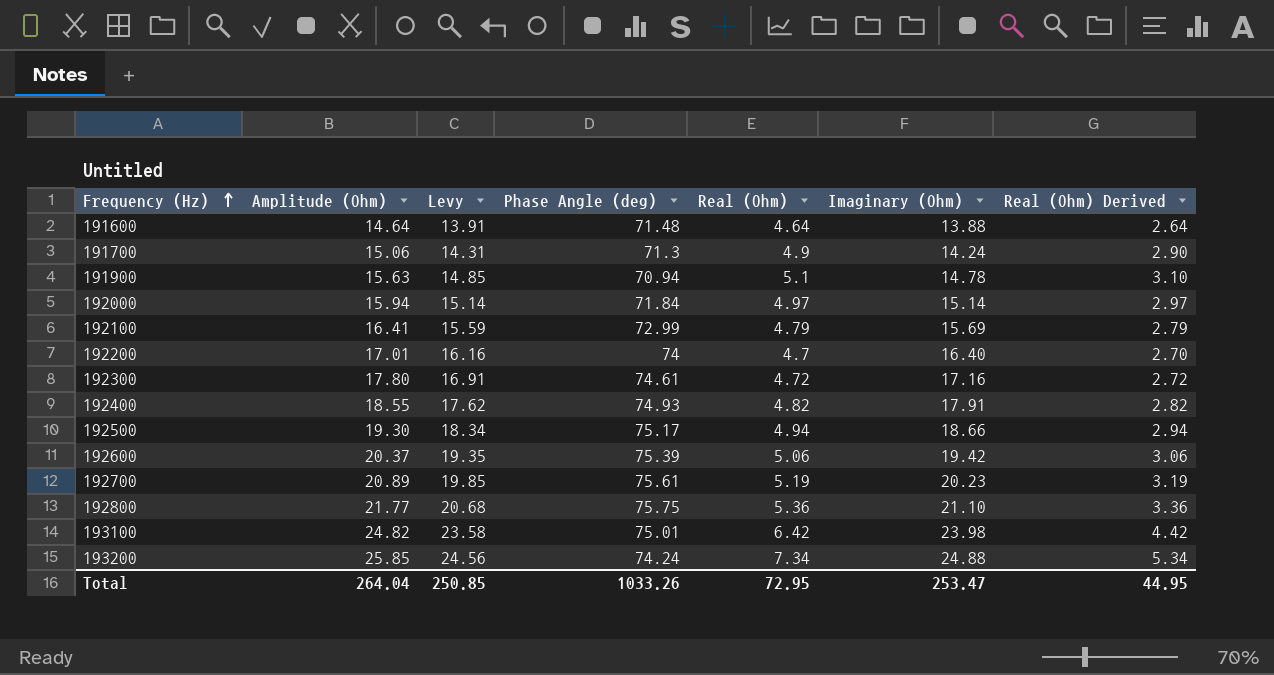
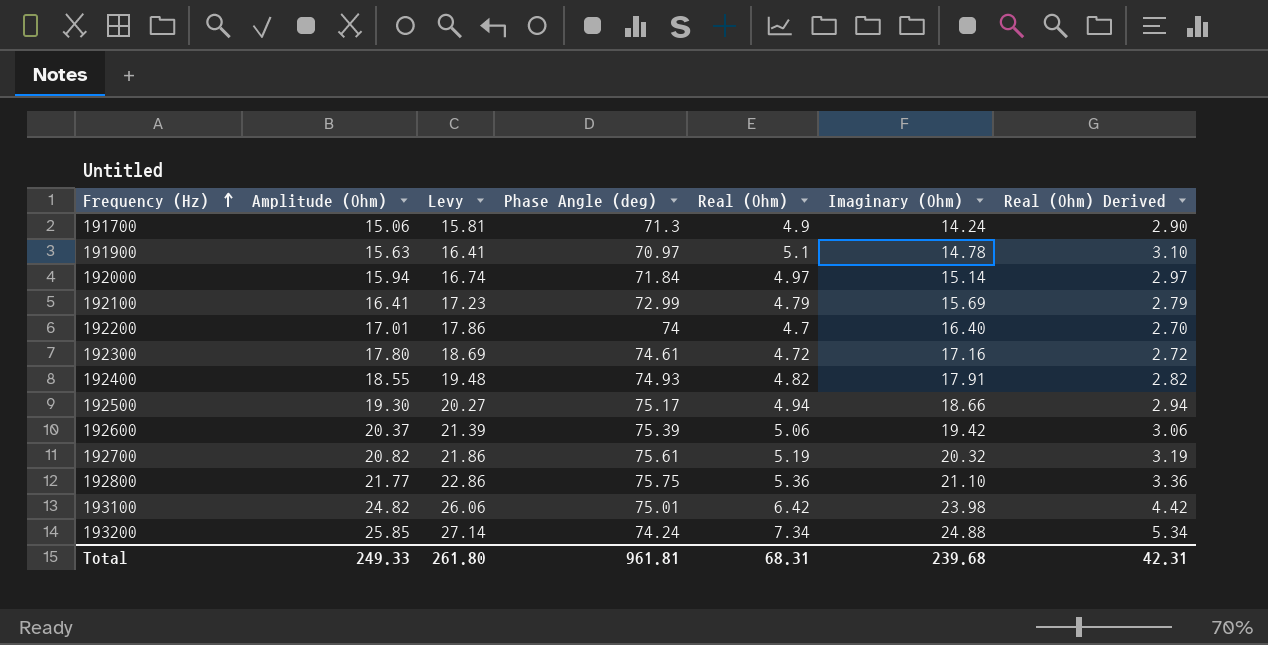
column Levy | formula: [Amplitude (Ohm)] * 0.95 -> [Amplitude (Ohm)] * 1.05
row 191600: 14.64 | 13.91 | 71.48 | 4.64 | 13.88 | 2.64 -> none
191900 | Phase Angle (deg): 70.94 -> 70.97
192700 | Amplitude (Ohm): 20.89 -> 20.82
192700 | Imaginary (Ohm): 20.23 -> 20.32
Total | Amplitude (Ohm): 264.04 -> 249.33
Total | Levy: 250.85 -> 261.80
Total | Phase Angle (deg): 1033.26 -> 961.81
Total | Real (Ohm): 72.95 -> 68.31
Total | Imaginary (Ohm): 253.47 -> 239.68
Total | Real (Ohm) Derived: 44.95 -> 42.31

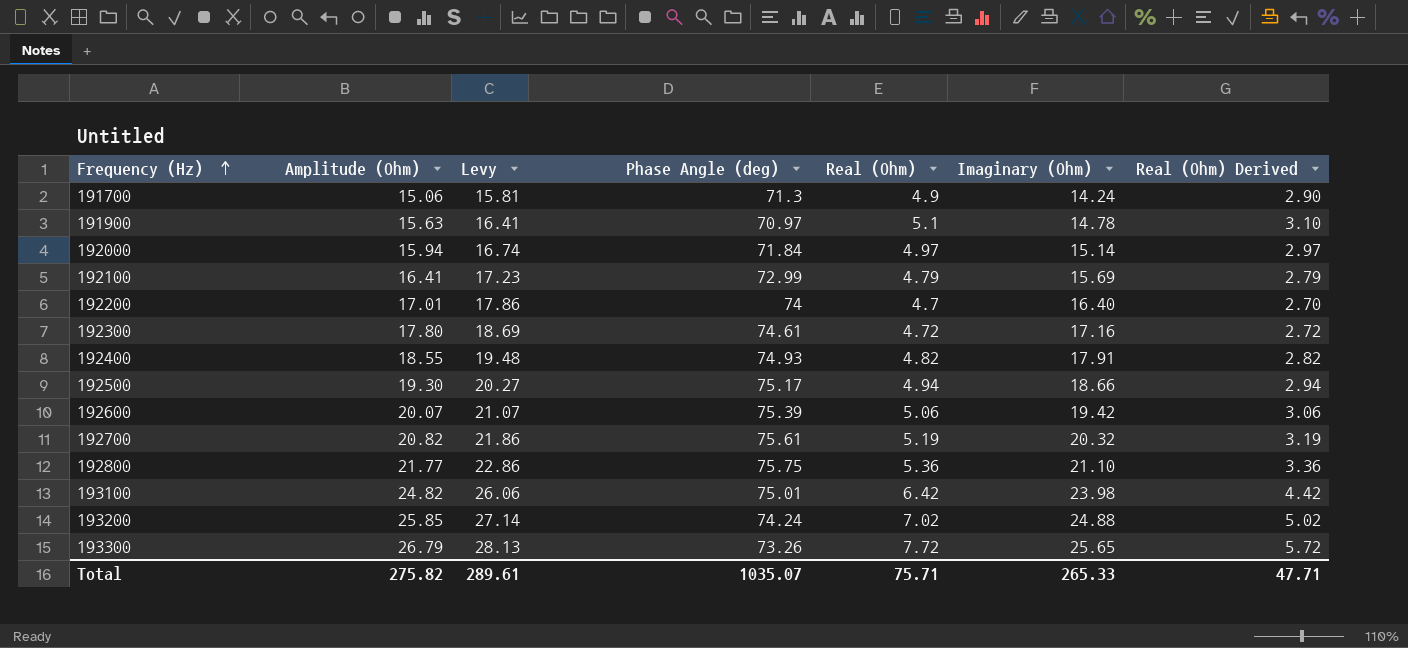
192600 | Amplitude (Ohm): 20.37 -> 20.07
192600 | Levy: 21.39 -> 21.07
193200 | Real (Ohm): 7.34 -> 7.02
193200 | Real (Ohm) Derived: 5.34 -> 5.02
row 193300: none -> 26.79 | 28.13 | 73.26 | 7.72 | 25.65 | 5.72
Total | Amplitude (Ohm): 249.33 -> 275.82
Total | Levy: 261.80 -> 289.61
Total | Phase Angle (deg): 961.81 -> 1035.07
Total | Real (Ohm): 68.31 -> 75.71
Total | Imaginary (Ohm): 239.68 -> 265.33
Total | Real (Ohm) Derived: 42.31 -> 47.71

